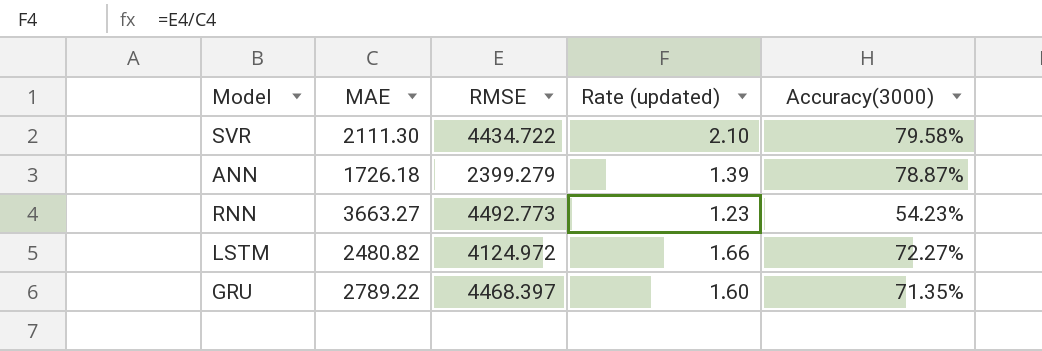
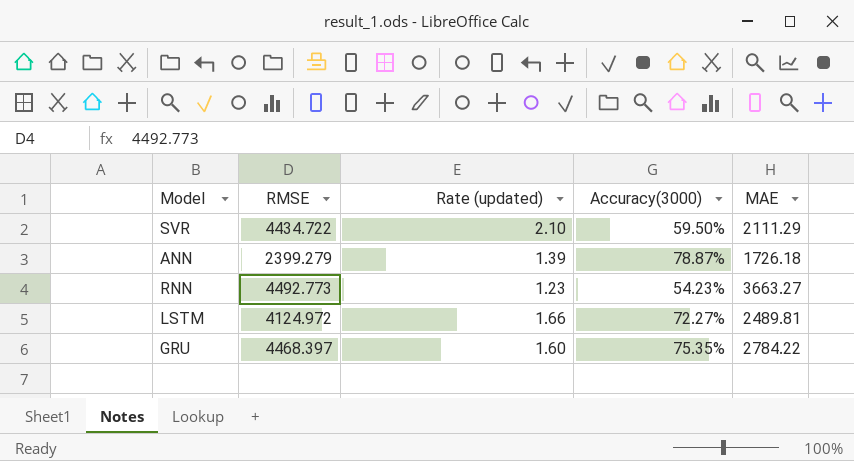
column MAE | position: 2 -> 5
SVR | Accuracy(3000): 79.58% -> 59.50%
SVR | MAE: 2111.30 -> 2111.29
LSTM | MAE: 2480.82 -> 2489.81
GRU | Accuracy(3000): 71.35% -> 75.35%
GRU | MAE: 2789.22 -> 2784.22

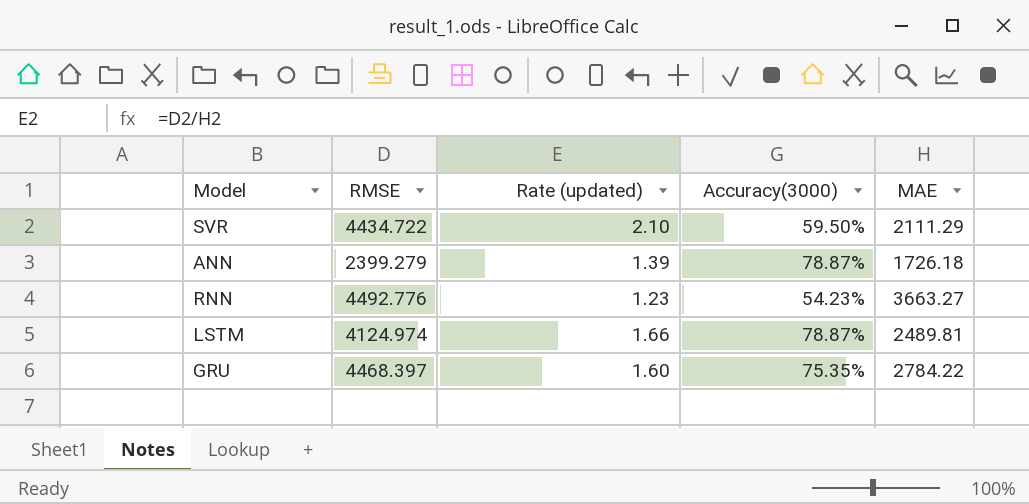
RNN | RMSE: 4492.773 -> 4492.776
LSTM | RMSE: 4124.972 -> 4124.974
LSTM | Accuracy(3000): 72.27% -> 78.87%

